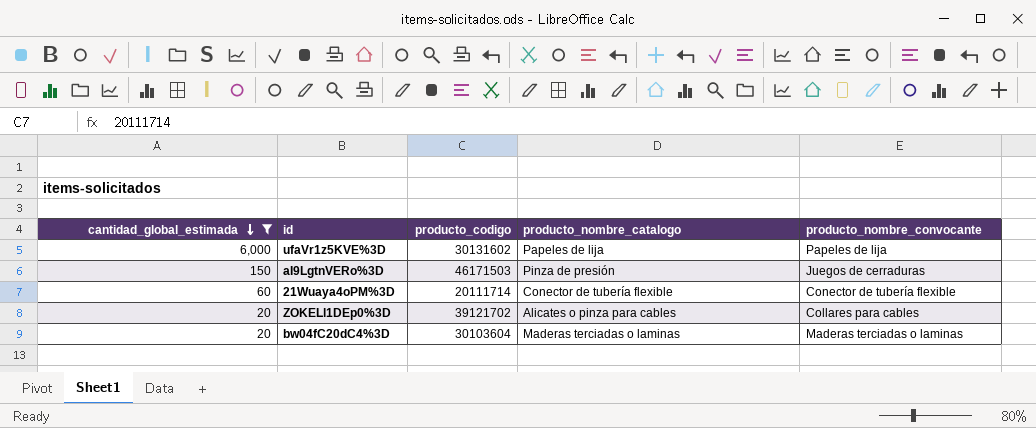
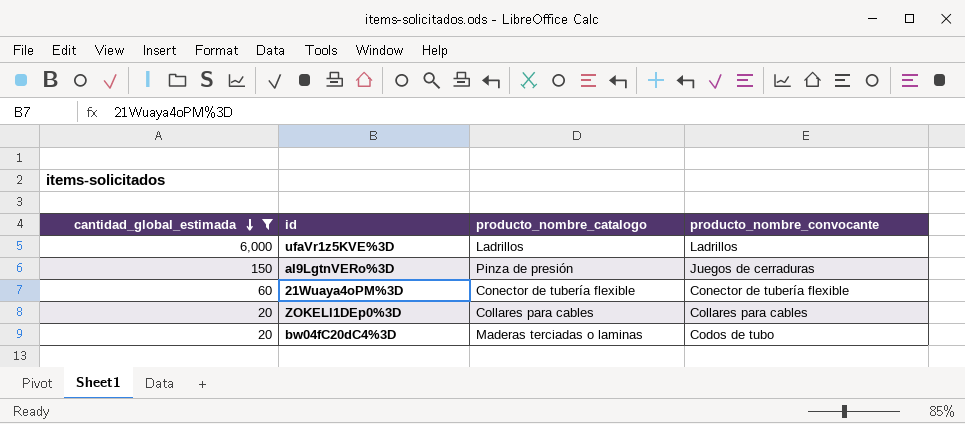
column producto_codigo | position: 3 -> none
ufaVr1z5KVE%3D | producto_nombre_catalogo: Papeles de lija -> Ladrillos
ufaVr1z5KVE%3D | producto_nombre_convocante: Papeles de lija -> Ladrillos
ZOKELl1DEp0%3D | producto_nombre_catalogo: Alicates o pinza para cables -> Collares para cables
bw04fC20dC4%3D | producto_nombre_convocante: Maderas terciadas o laminas -> Codos de tubo

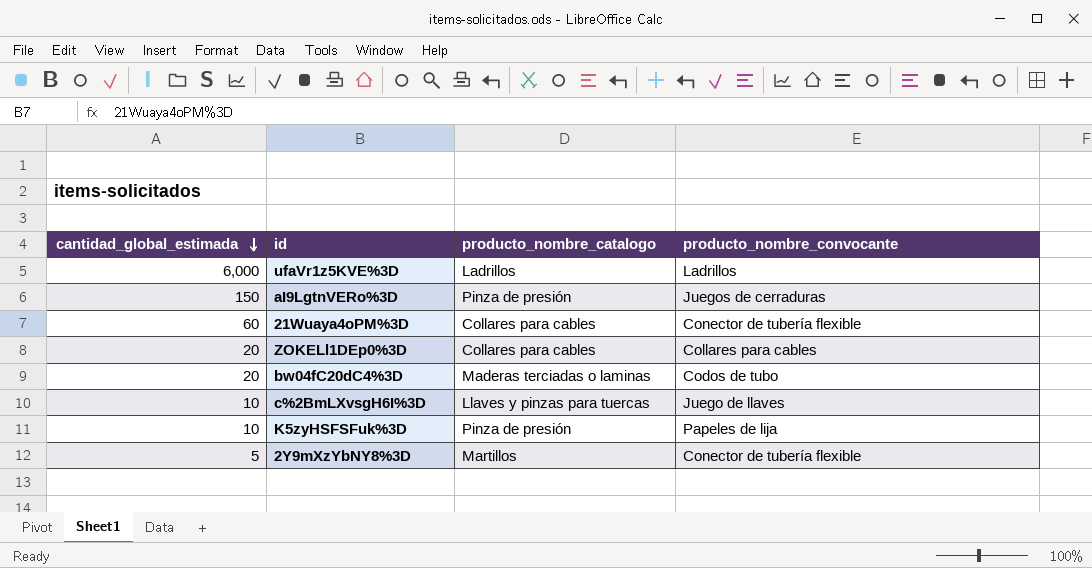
filter: cantidad_global_estimada >= 20 -> none
21Wuaya4oPM%3D | producto_nombre_catalogo: Conector de tubería flexible -> Collares para cables

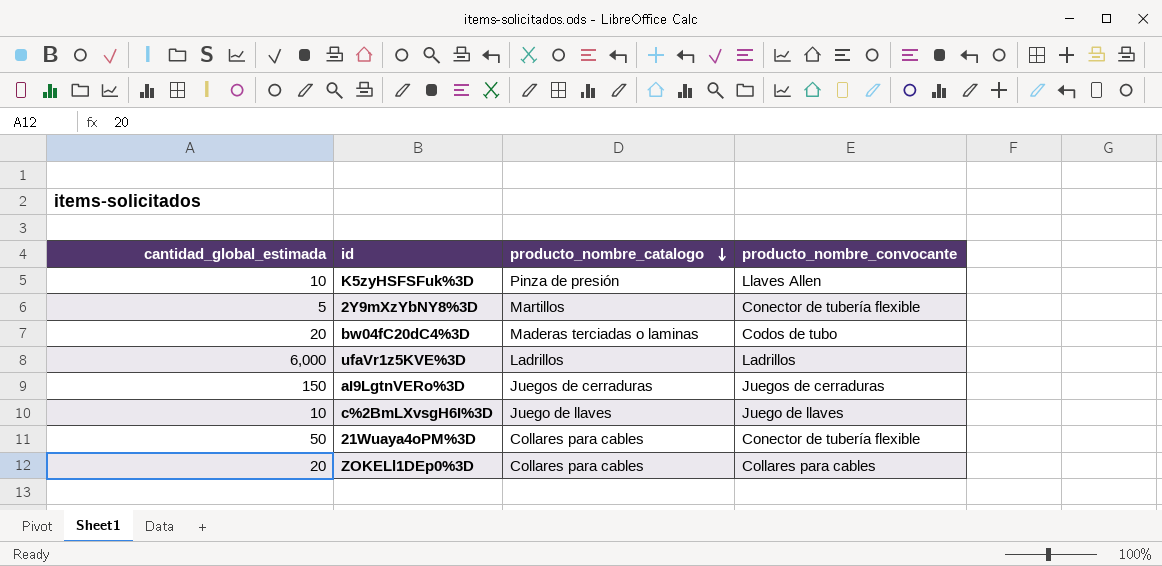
row order: cantidad_global_estimada descending -> producto_nombre_catalogo descending
K5zyHSFSFuk%3D | producto_nombre_convocante: Papeles de lija -> Llaves Allen
aI9LgtnVERo%3D | producto_nombre_catalogo: Pinza de presión -> Juegos de cerraduras
c%2BmLXvsgH6I%3D | producto_nombre_catalogo: Llaves y pinzas para tuercas -> Juego de llaves
21Wuaya4oPM%3D | cantidad_global_estimada: 60 -> 50

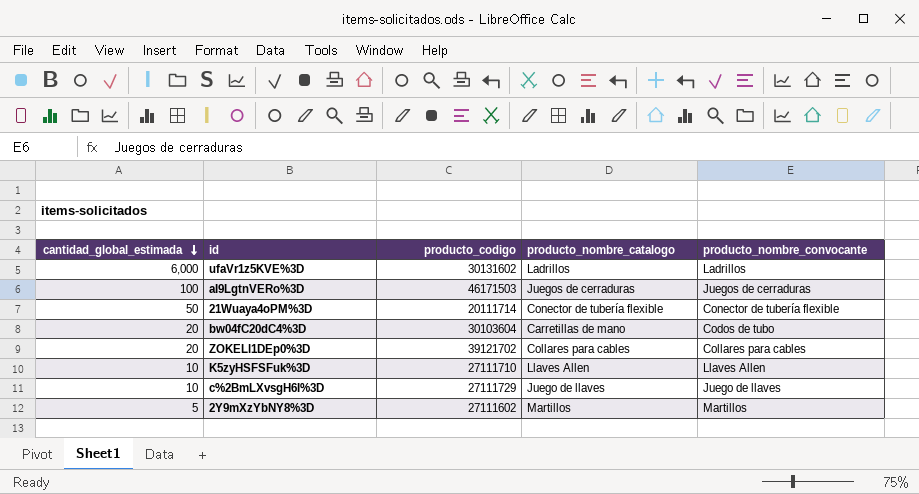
row order: producto_nombre_catalogo descending -> cantidad_global_estimada descending
column producto_codigo | position: none -> 3
aI9LgtnVERo%3D | cantidad_global_estimada: 150 -> 100
21Wuaya4oPM%3D | producto_nombre_catalogo: Collares para cables -> Conector de tubería flexible
bw04fC20dC4%3D | producto_nombre_catalogo: Maderas terciadas o laminas -> Carretillas de mano
K5zyHSFSFuk%3D | producto_nombre_catalogo: Pinza de presión -> Llaves Allen
2Y9mXzYbNY8%3D | producto_nombre_convocante: Conector de tubería flexible -> Martillos

